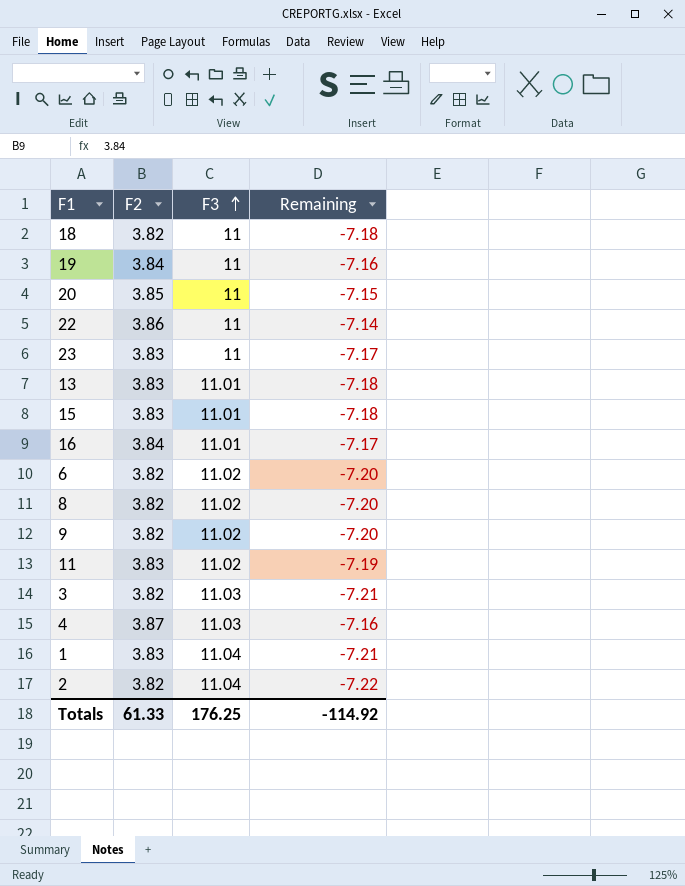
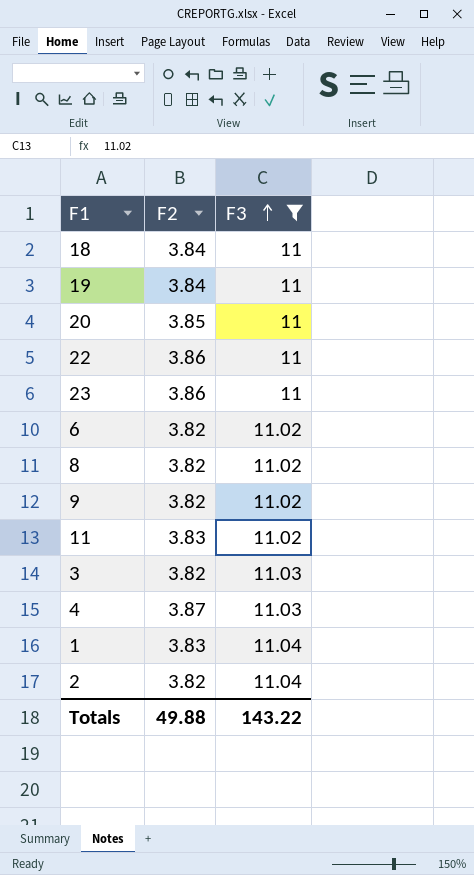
filter: none -> F3 != 11.01
column Remaining | formula: [F2] - [F3] -> none
18 | F2: 3.82 -> 3.84
23 | F2: 3.83 -> 3.86
Totals | F2: 61.33 -> 49.88
Totals | F3: 176.25 -> 143.22

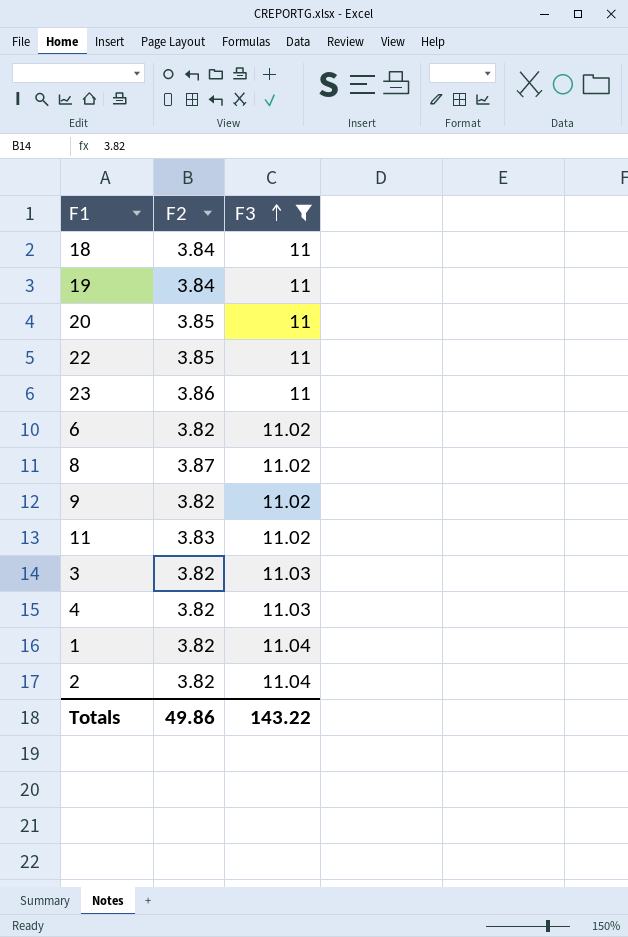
22 | F2: 3.86 -> 3.85
8 | F2: 3.82 -> 3.87
4 | F2: 3.87 -> 3.82
1 | F2: 3.83 -> 3.82
Totals | F2: 49.88 -> 49.86

